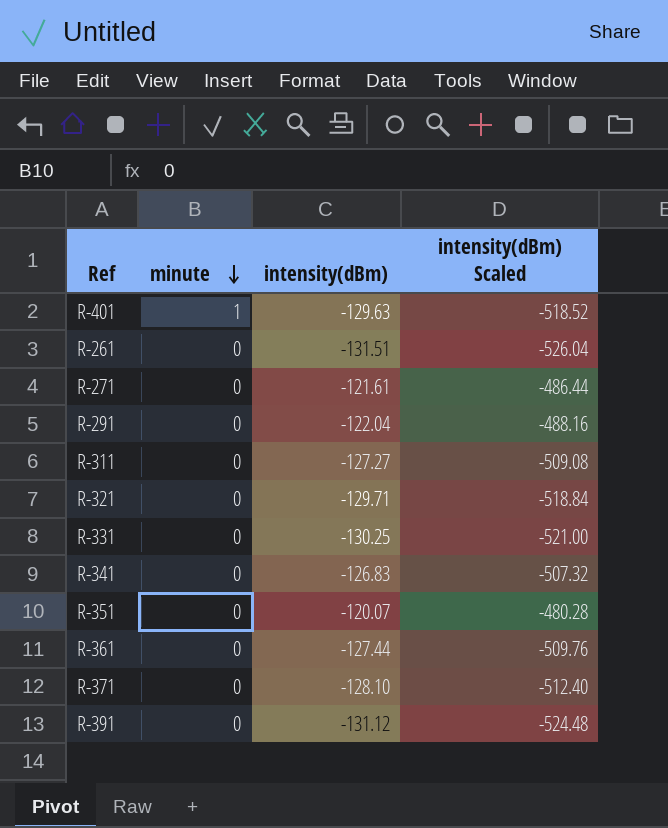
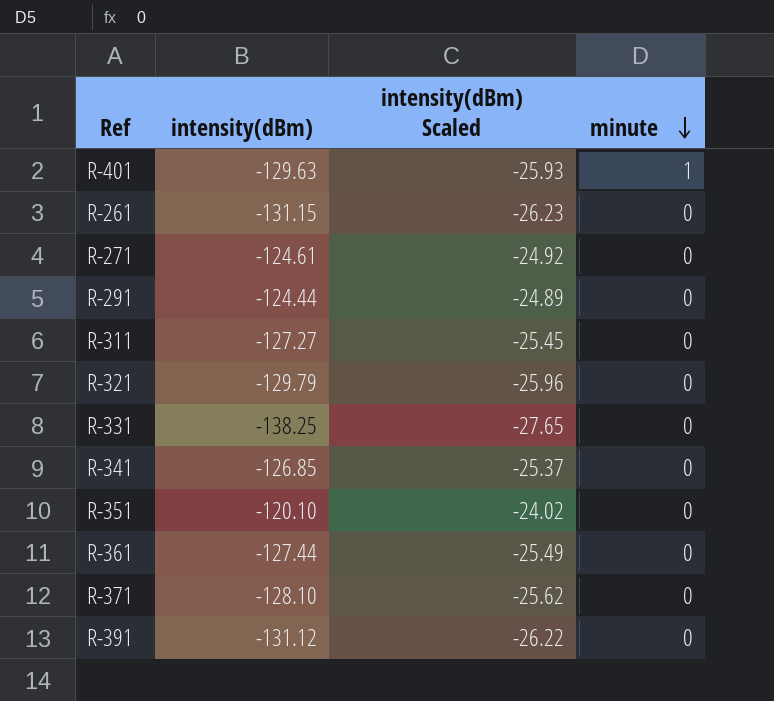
column intensity(dBm) Scaled | formula: [intensity(dBm)] * 4 -> [intensity(dBm)] * 0.2
column minute | position: 2 -> 4
R-261 | intensity(dBm): -131.51 -> -131.15
R-271 | intensity(dBm): -121.61 -> -124.61
R-291 | intensity(dBm): -122.04 -> -124.44
R-321 | intensity(dBm): -129.71 -> -129.79
R-331 | intensity(dBm): -130.25 -> -138.25
R-341 | intensity(dBm): -126.83 -> -126.85
R-351 | intensity(dBm): -120.07 -> -120.10

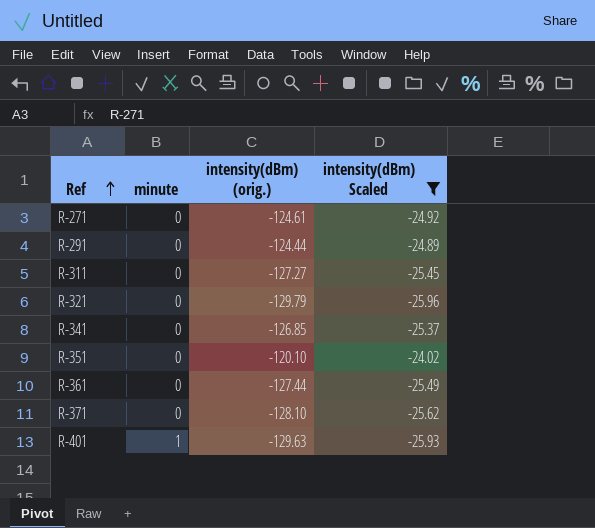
filter: none -> intensity(dBm) Scaled >= -25.96
row order: minute descending -> Ref ascending
column minute | position: 4 -> 2
column name: intensity(dBm) -> intensity(dBm) (orig.)

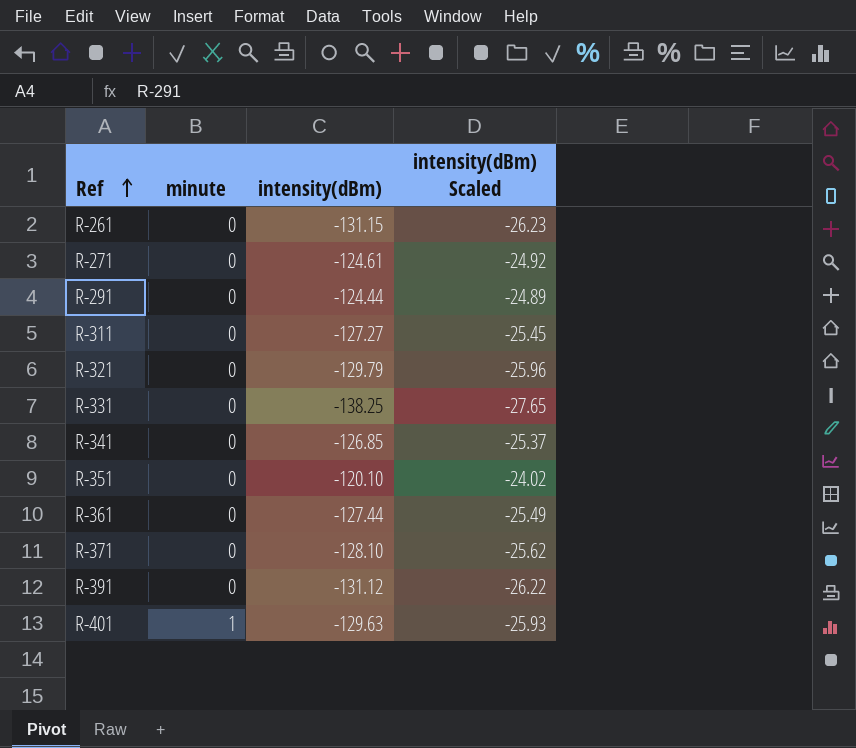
filter: intensity(dBm) Scaled >= -25.96 -> none
column name: intensity(dBm) (orig.) -> intensity(dBm)

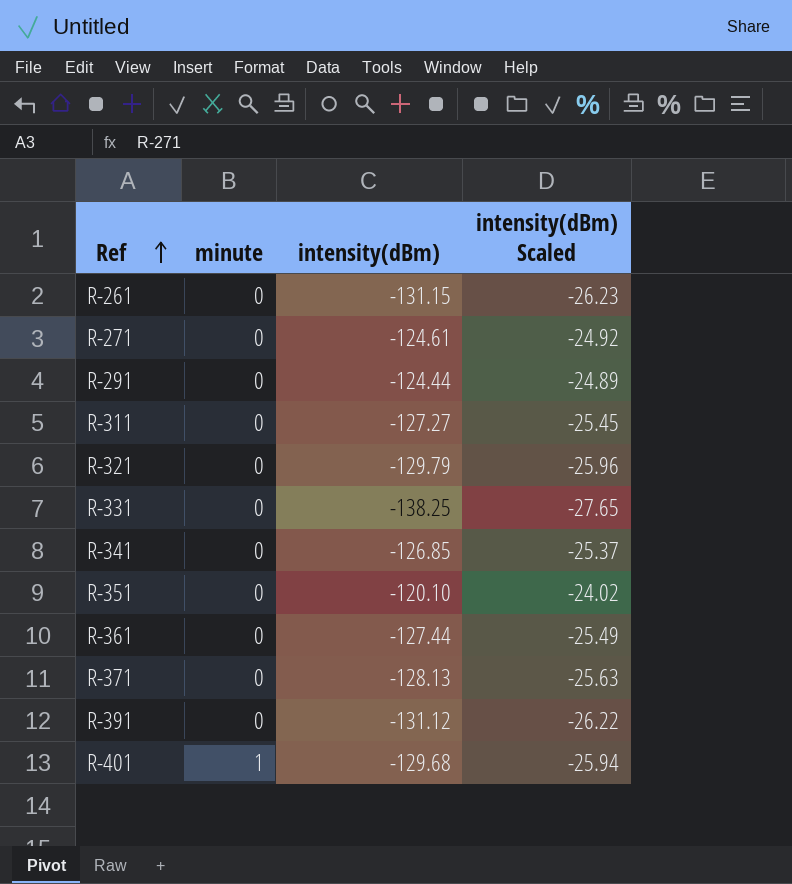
R-371 | intensity(dBm): -128.10 -> -128.13
R-371 | intensity(dBm) Scaled: -25.62 -> -25.63
R-401 | intensity(dBm): -129.63 -> -129.68
R-401 | intensity(dBm) Scaled: -25.93 -> -25.94

